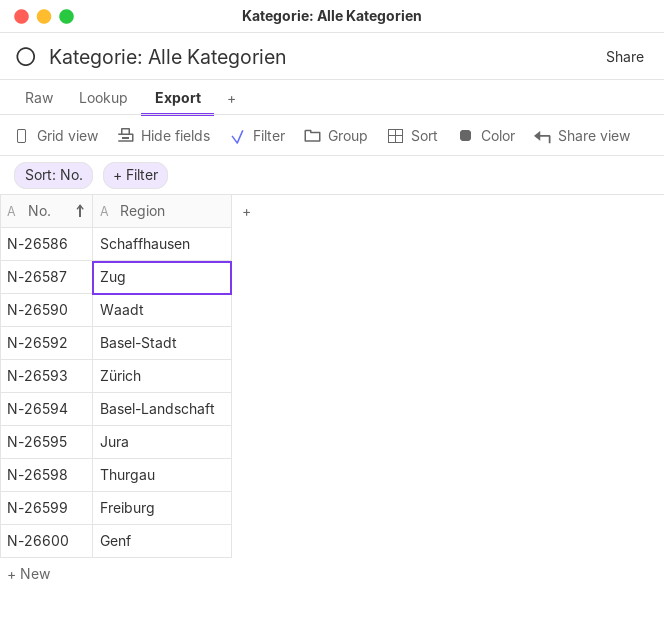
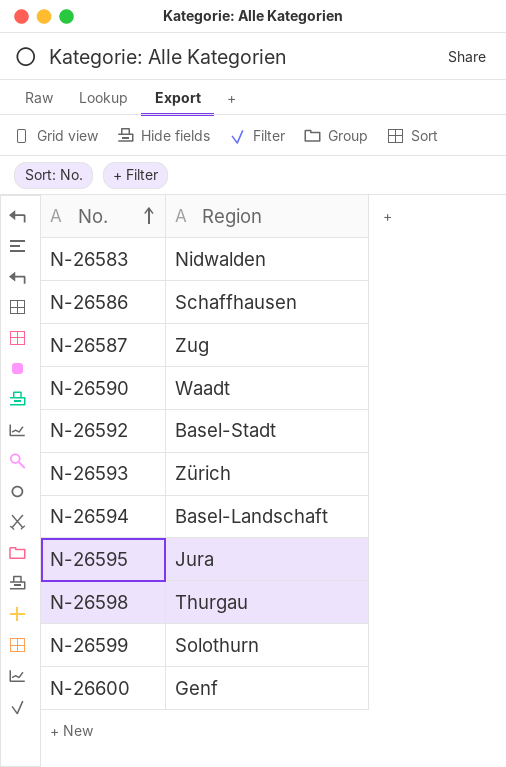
row N-26583: none -> Nidwalden
N-26599 | Region: Freiburg -> Solothurn

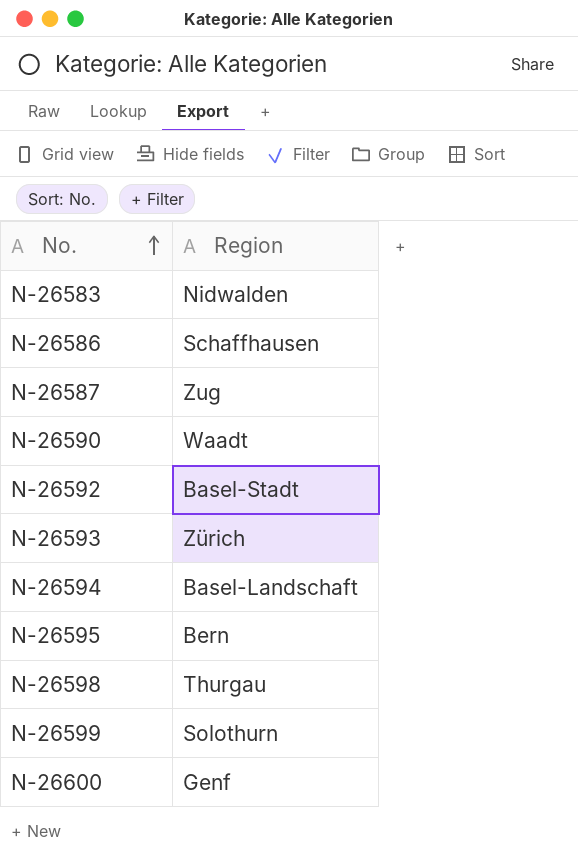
N-26595 | Region: Jura -> Bern

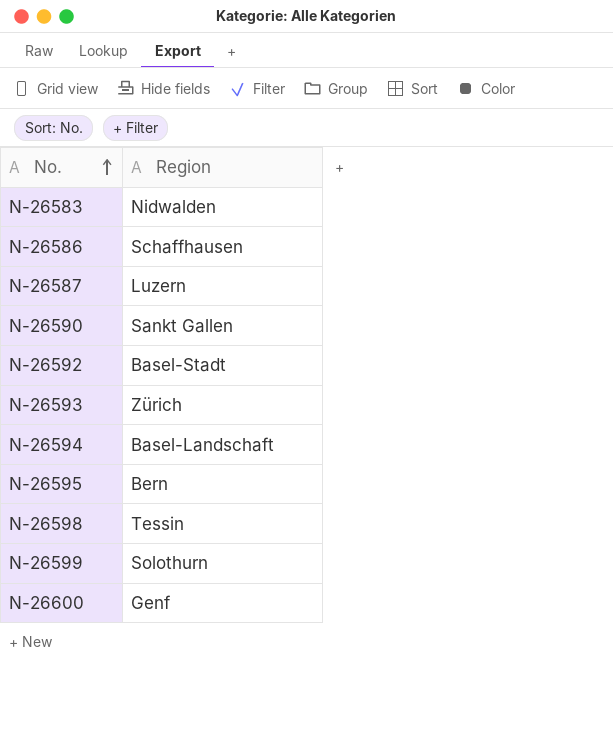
N-26587 | Region: Zug -> Luzern
N-26590 | Region: Waadt -> Sankt Gallen
N-26598 | Region: Thurgau -> Tessin

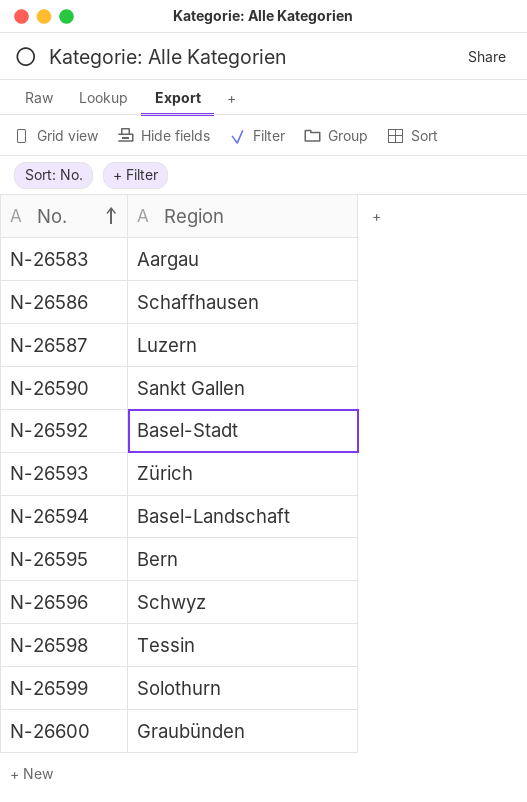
N-26583 | Region: Nidwalden -> Aargau
row N-26596: none -> Schwyz
N-26600 | Region: Genf -> Graubünden

